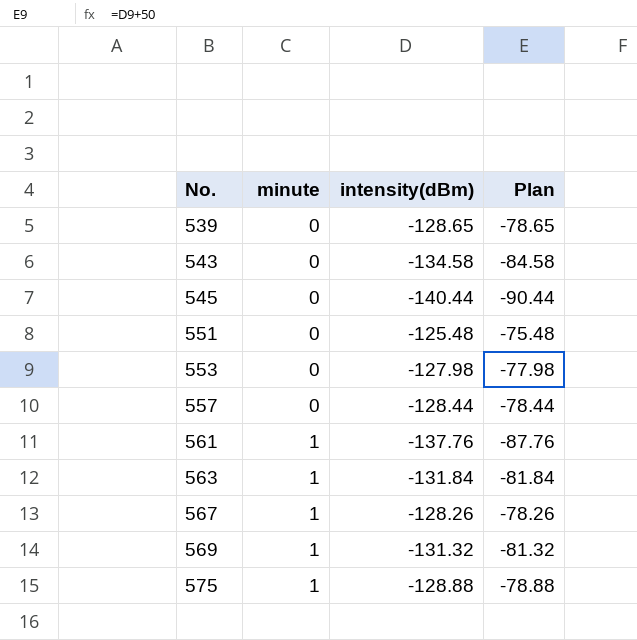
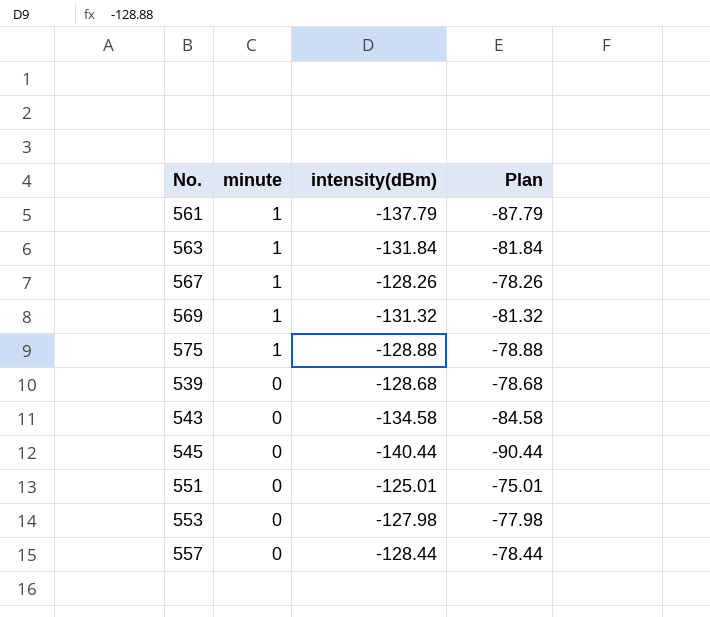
row order: No. ascending -> minute descending
561 | intensity(dBm): -137.76 -> -137.79
561 | Plan: -87.76 -> -87.79
539 | intensity(dBm): -128.65 -> -128.68
539 | Plan: -78.65 -> -78.68
551 | intensity(dBm): -125.48 -> -125.01
551 | Plan: -75.48 -> -75.01

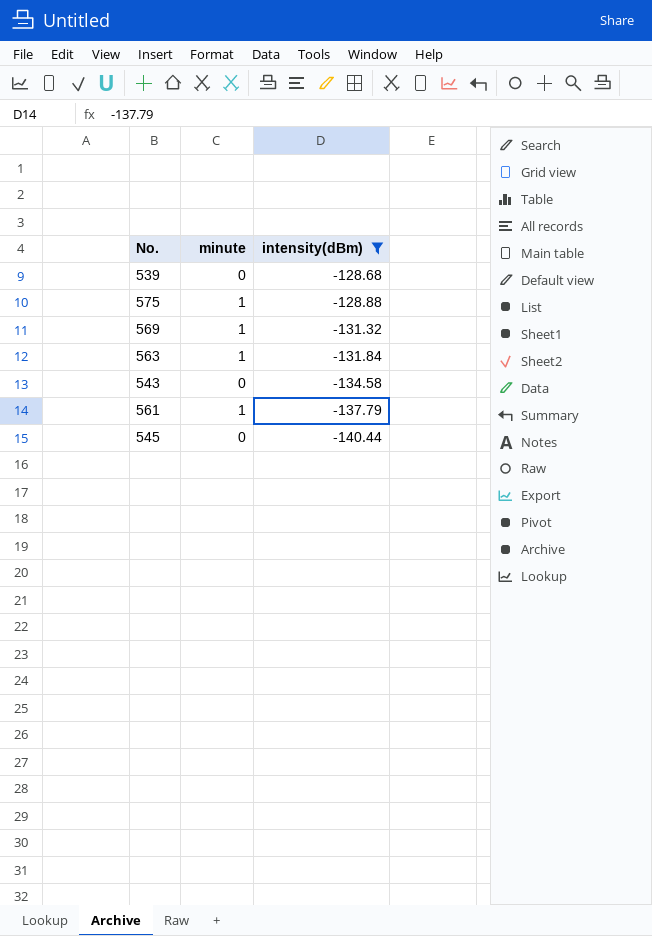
filter: none -> intensity(dBm) <= -128.68
row order: minute descending -> intensity(dBm) descending
column Plan | formula: [intensity(dBm)] + 50 -> none

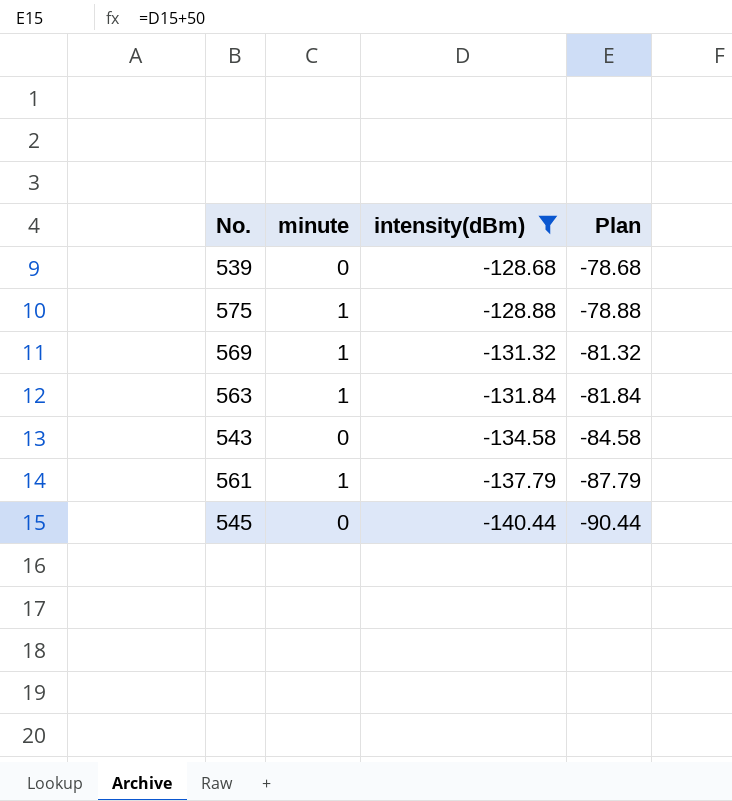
column Plan | formula: none -> [intensity(dBm)] + 50

